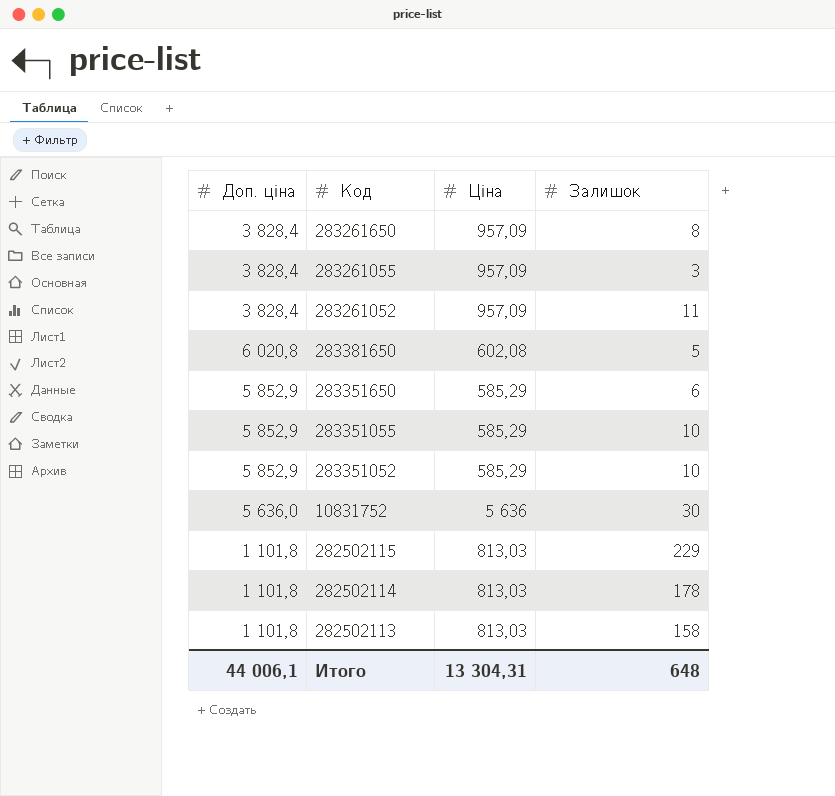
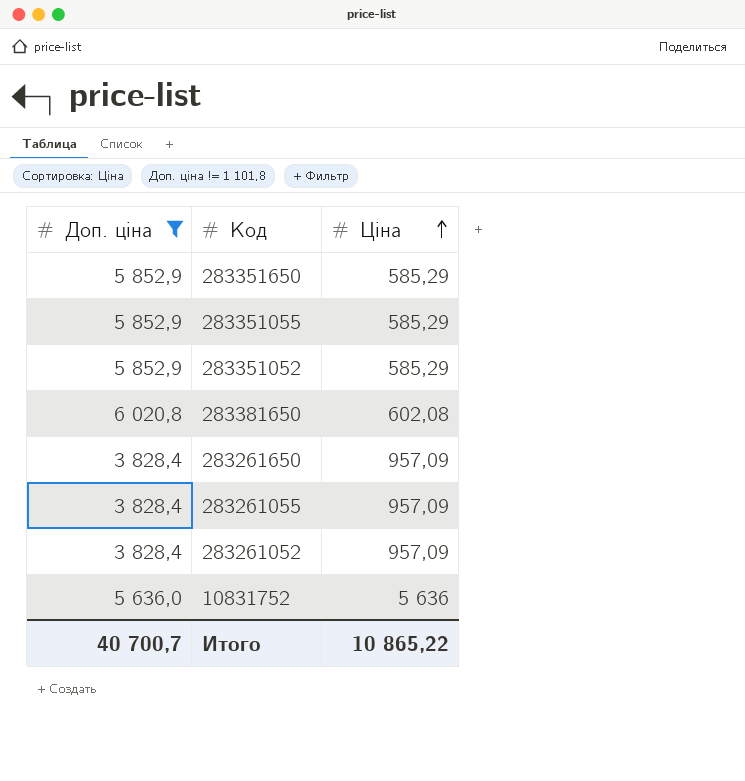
filter: none -> Доп. ціна != 1 101,8
row order: none -> Ціна ascending
column Залишок | position: 4 -> none
Итого | Доп. ціна: 44 006,1 -> 40 700,7
Итого | Ціна: 13 304,31 -> 10 865,22

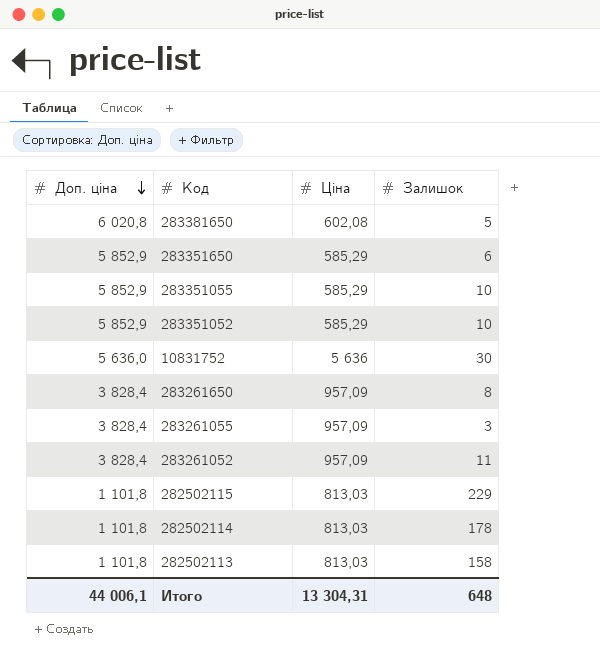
filter: Доп. ціна != 1 101,8 -> none
row order: Ціна ascending -> Доп. ціна descending
column Залишок | position: none -> 4
Итого | Доп. ціна: 40 700,7 -> 44 006,1
Итого | Ціна: 10 865,22 -> 13 304,31

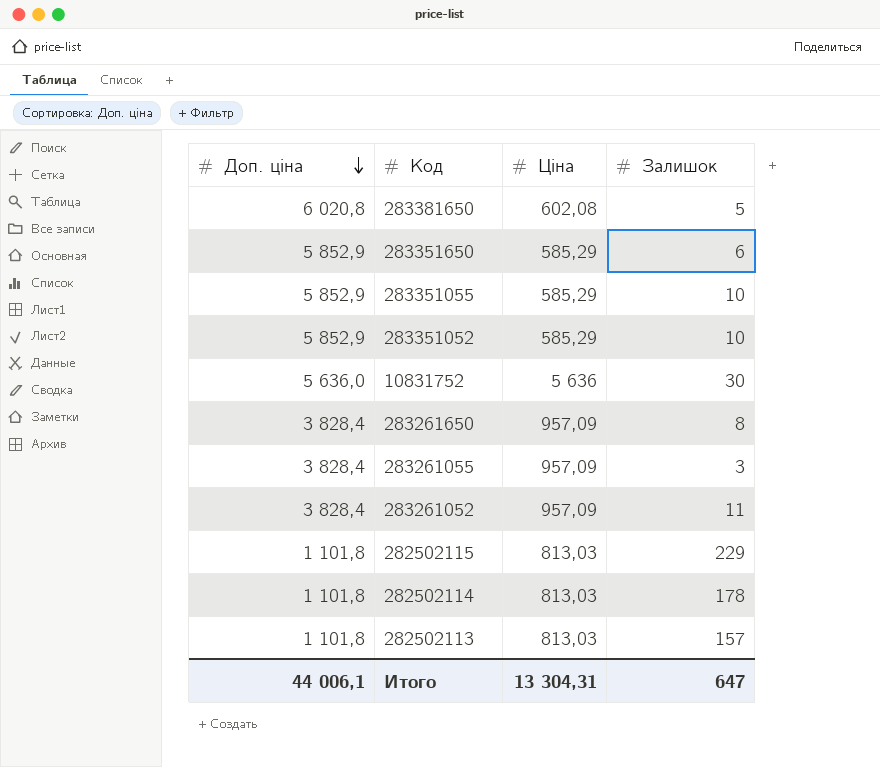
282502113 | Залишок: 158 -> 157
Итого | Залишок: 648 -> 647

